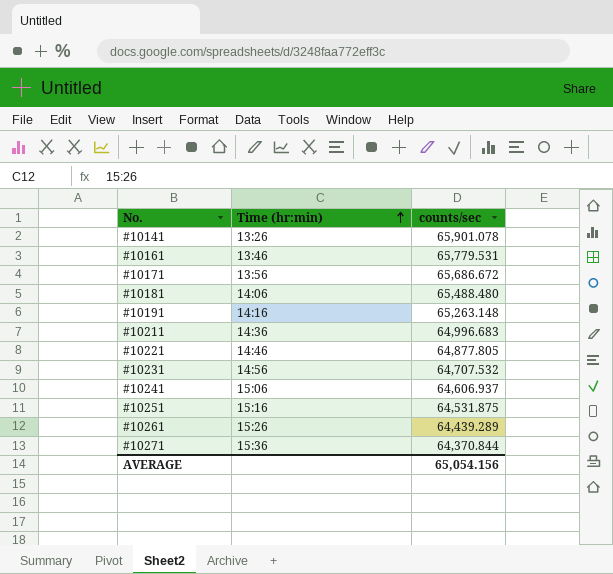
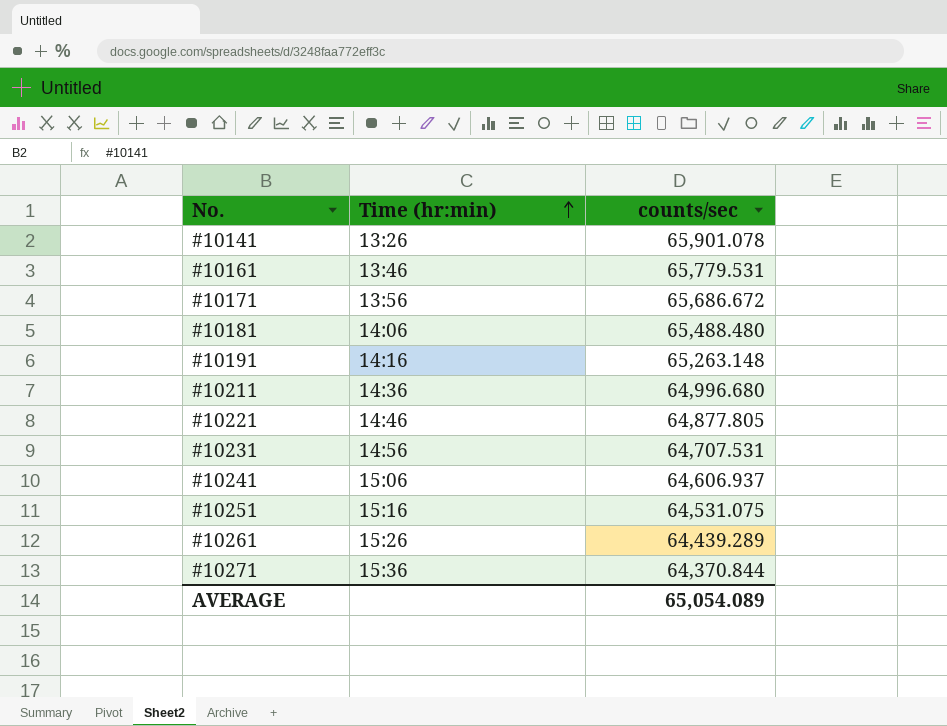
#10211 | counts/sec: 64,996.683 -> 64,996.680
#10231 | counts/sec: 64,707.532 -> 64,707.531
#10251 | counts/sec: 64,531.875 -> 64,531.075
AVERAGE | counts/sec: 65,054.156 -> 65,054.089

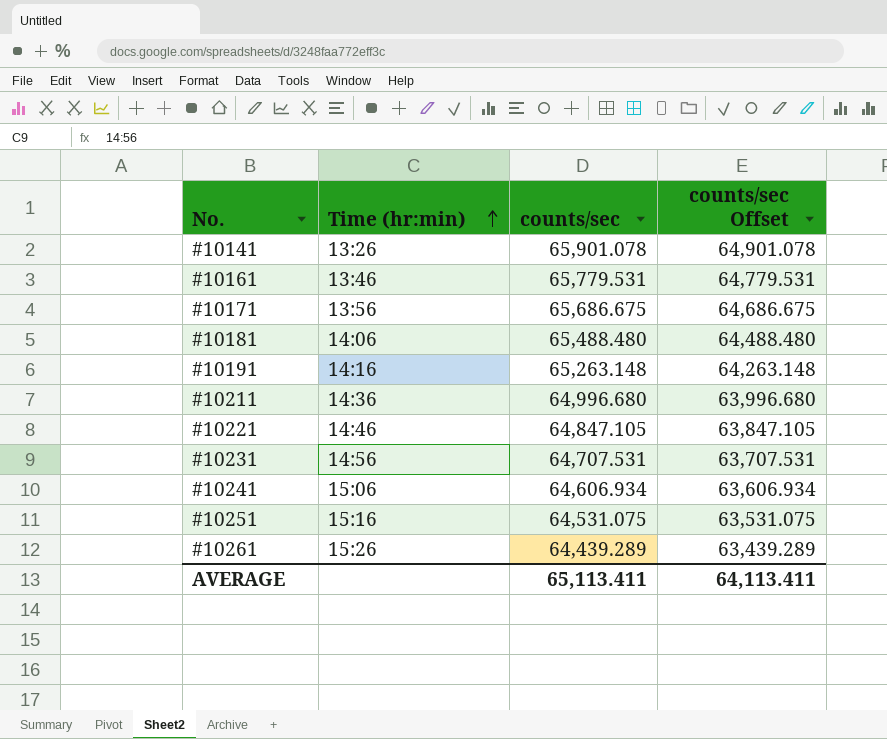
column counts/sec Offset | formula: none -> [counts/sec] - 1000
row #10271: 15:36 | 64,370.844 -> none
#10171 | counts/sec: 65,686.672 -> 65,686.675
#10221 | counts/sec: 64,877.805 -> 64,847.105
#10241 | counts/sec: 64,606.937 -> 64,606.934
AVERAGE | counts/sec: 65,054.089 -> 65,113.411

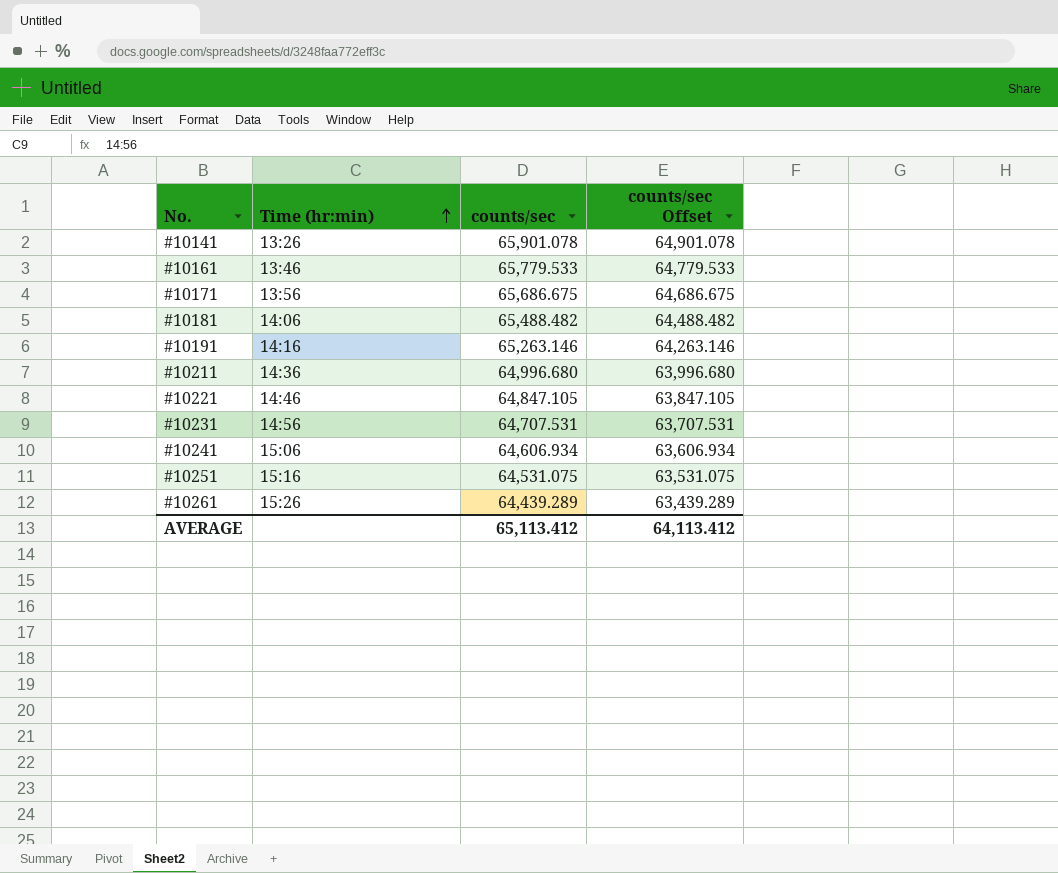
#10161 | counts/sec: 65,779.531 -> 65,779.533
#10161 | counts/sec Offset: 64,779.531 -> 64,779.533
#10181 | counts/sec: 65,488.480 -> 65,488.482
#10181 | counts/sec Offset: 64,488.480 -> 64,488.482
#10191 | counts/sec: 65,263.148 -> 65,263.146
#10191 | counts/sec Offset: 64,263.148 -> 64,263.146
AVERAGE | counts/sec: 65,113.411 -> 65,113.412
AVERAGE | counts/sec Offset: 64,113.411 -> 64,113.412

